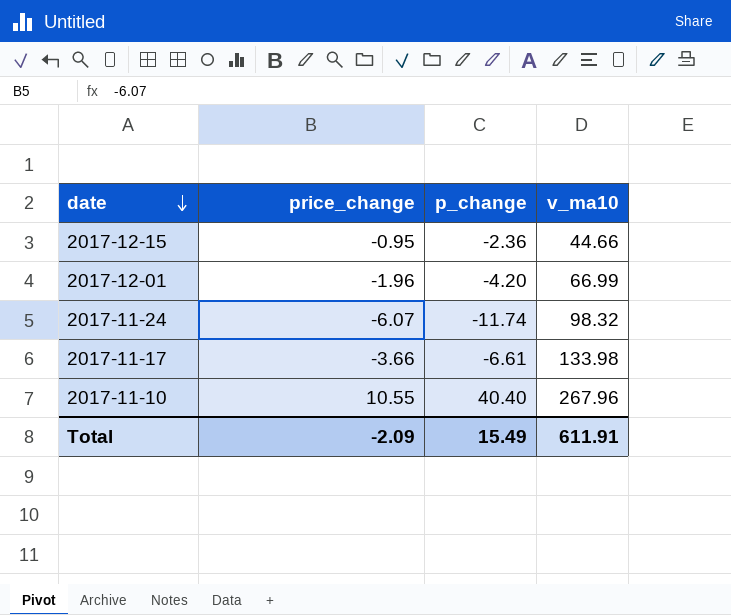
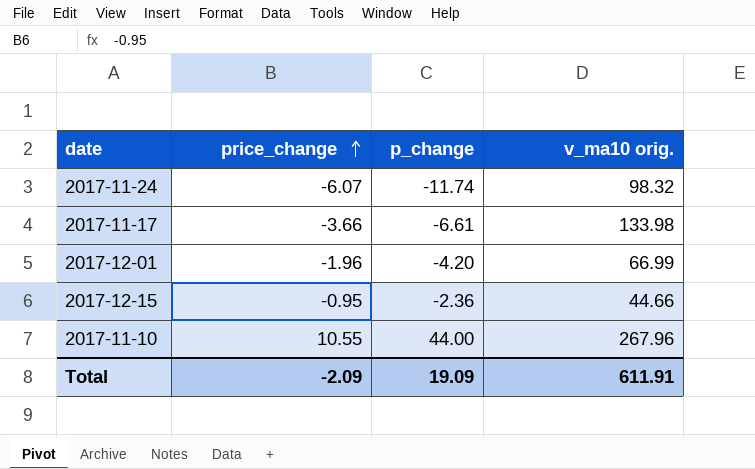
row order: date descending -> price_change ascending
column name: v_ma10 -> v_ma10 orig.
2017-11-10 | p_change: 40.40 -> 44.00
Total | p_change: 15.49 -> 19.09

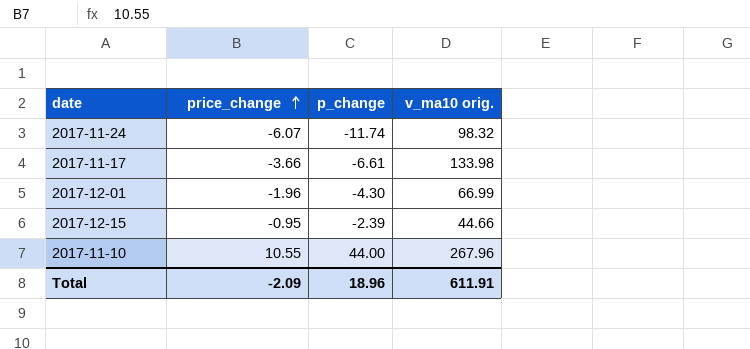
2017-12-01 | p_change: -4.20 -> -4.30
2017-12-15 | p_change: -2.36 -> -2.39
Total | p_change: 19.09 -> 18.96

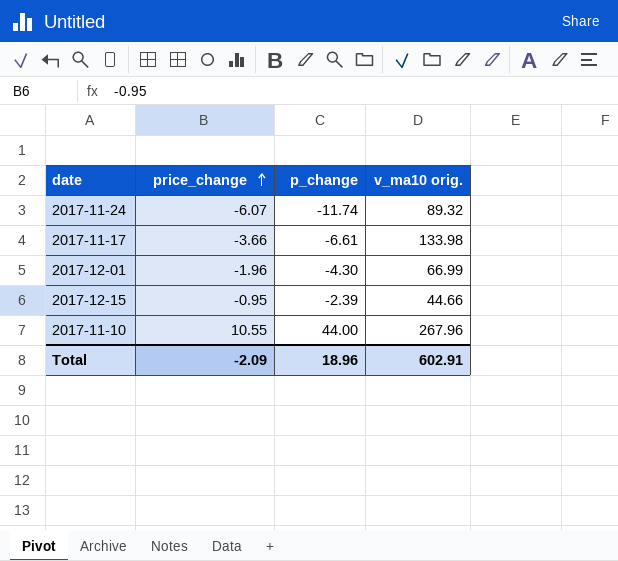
2017-11-24 | v_ma10 orig.: 98.32 -> 89.32
Total | v_ma10 orig.: 611.91 -> 602.91

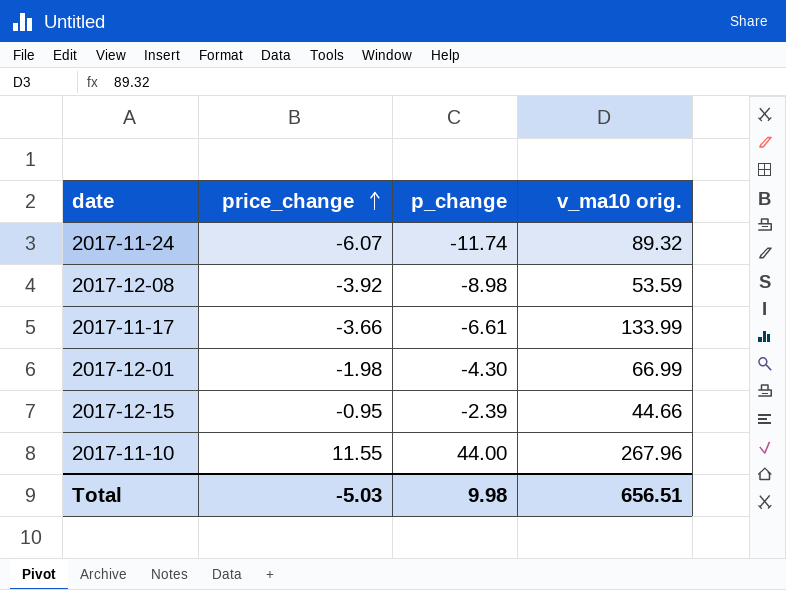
row 2017-12-08: none -> -3.92 | -8.98 | 53.59
2017-11-17 | v_ma10 orig.: 133.98 -> 133.99
2017-12-01 | price_change: -1.96 -> -1.98
2017-11-10 | price_change: 10.55 -> 11.55
Total | price_change: -2.09 -> -5.03
Total | p_change: 18.96 -> 9.98
Total | v_ma10 orig.: 602.91 -> 656.51

